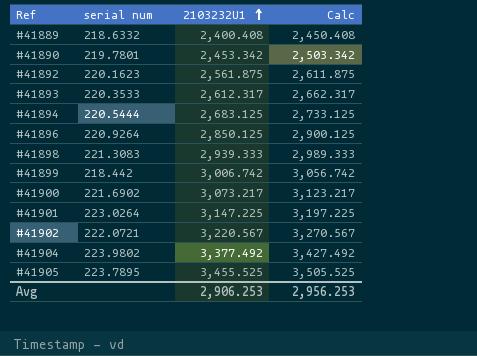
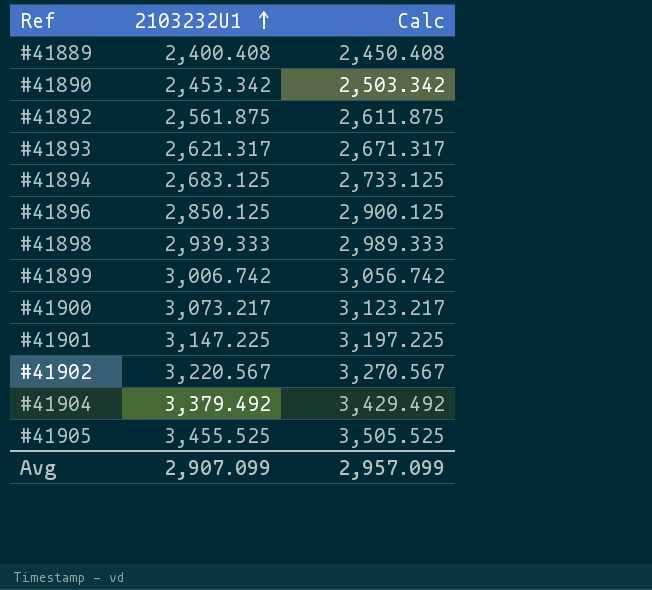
column serial num | position: 2 -> none
#41893 | 2103232U1: 2,612.317 -> 2,621.317
#41893 | Calc: 2,662.317 -> 2,671.317
#41904 | 2103232U1: 3,377.492 -> 3,379.492
#41904 | Calc: 3,427.492 -> 3,429.492
Avg | 2103232U1: 2,906.253 -> 2,907.099
Avg | Calc: 2,956.253 -> 2,957.099

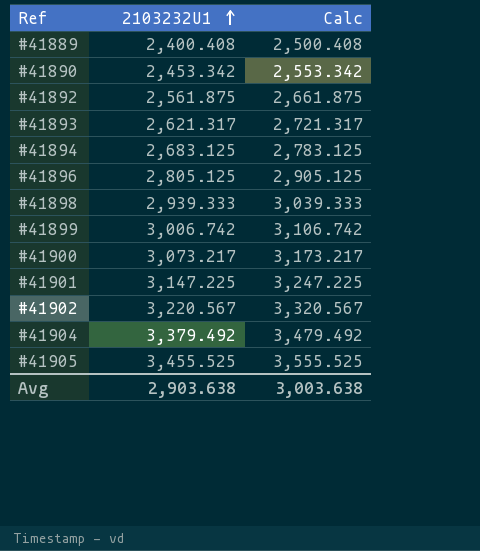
column Calc | formula: [2103232U1] + 50 -> [2103232U1] + 100
#41896 | 2103232U1: 2,850.125 -> 2,805.125
Avg | 2103232U1: 2,907.099 -> 2,903.638
Avg | Calc: 2,957.099 -> 3,003.638

